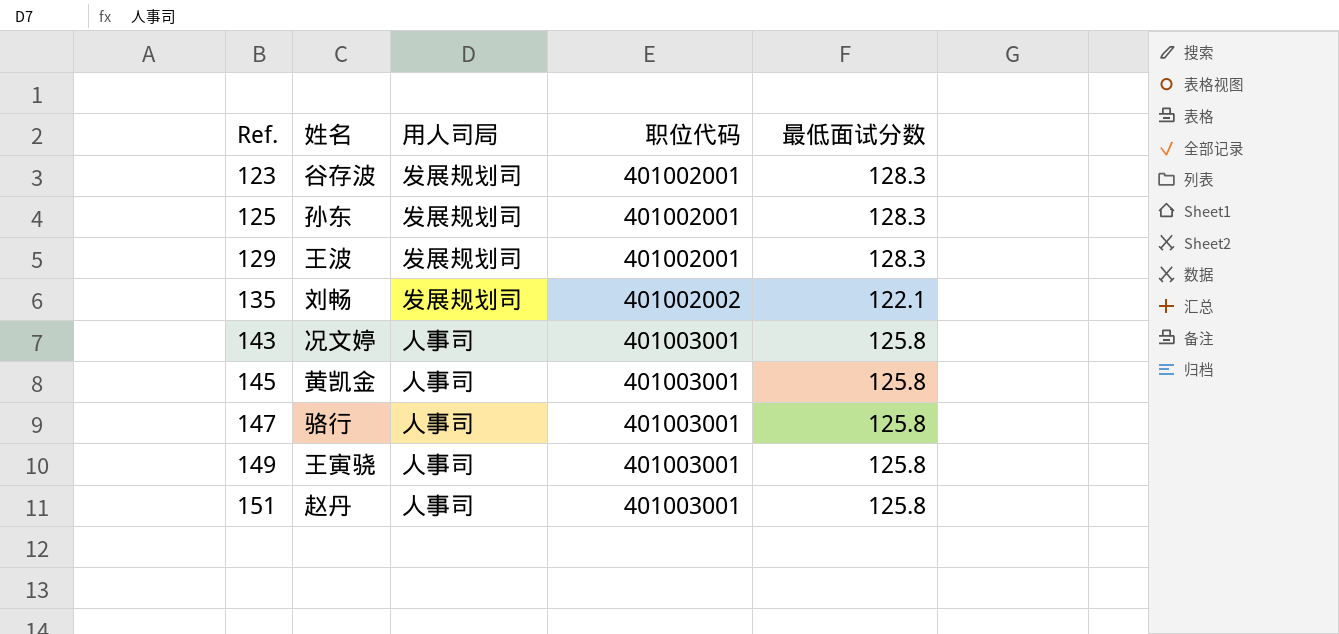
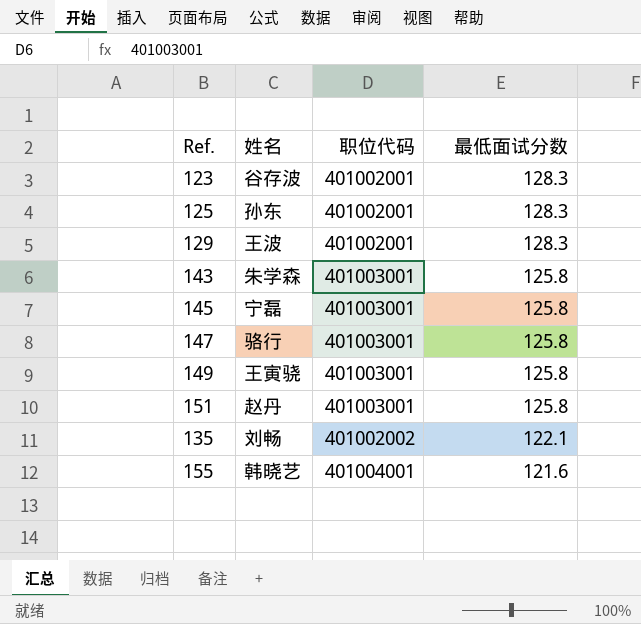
row order: Ref. ascending -> 最低面试分数 descending
column 用人司局 | position: 3 -> none
143 | 姓名: 况文婷 -> 朱学森
145 | 姓名: 黄凯金 -> 宁磊
row 155: none -> 韩晓艺 | 401004001 | 121.6

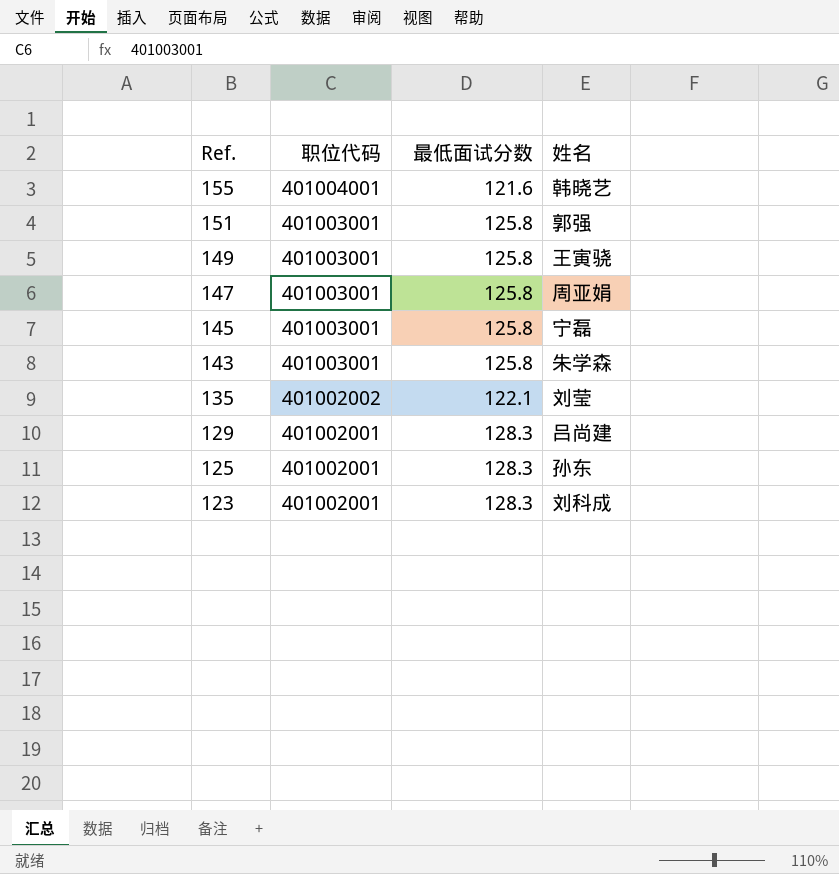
row order: 最低面试分数 descending -> Ref. descending
column 姓名 | position: 2 -> 4
151 | 姓名: 赵丹 -> 郭强
147 | 姓名: 骆行 -> 周亚娟
135 | 姓名: 刘畅 -> 刘莹
129 | 姓名: 王波 -> 吕尚建
123 | 姓名: 谷存波 -> 刘科成

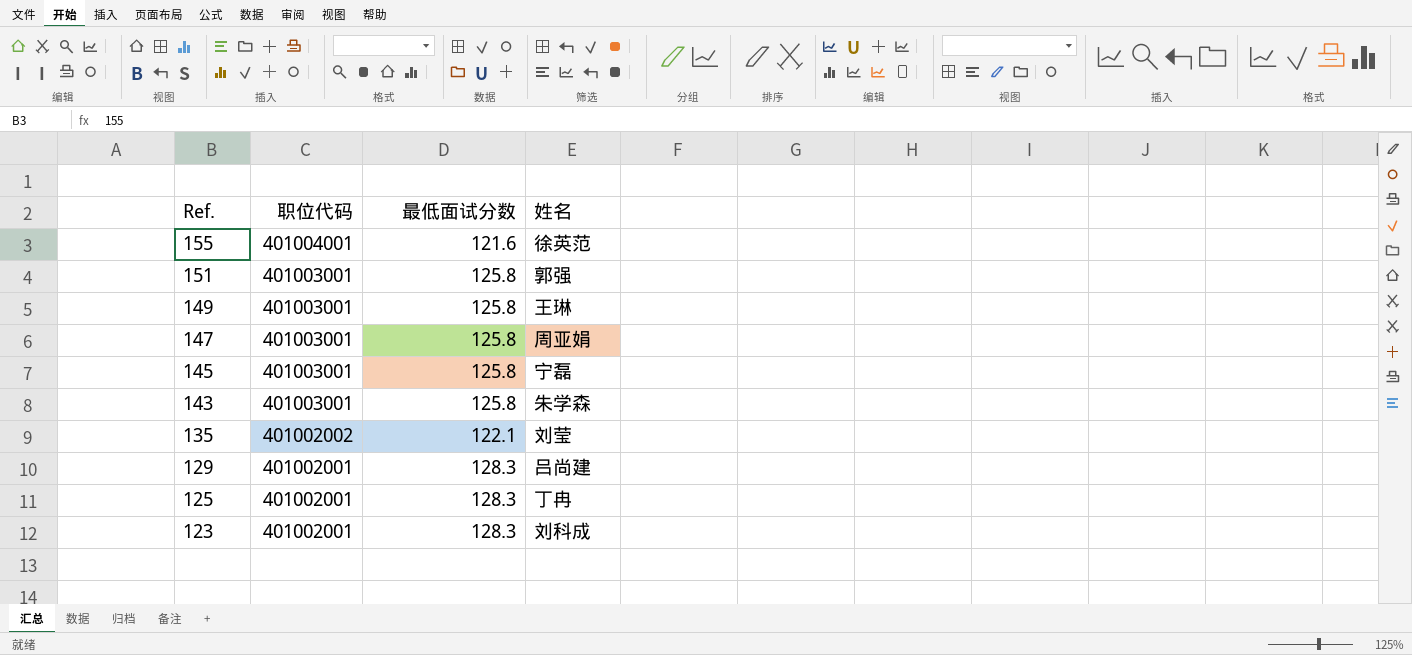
155 | 姓名: 韩晓艺 -> 徐英范
149 | 姓名: 王寅骁 -> 王琳
125 | 姓名: 孙东 -> 丁冉

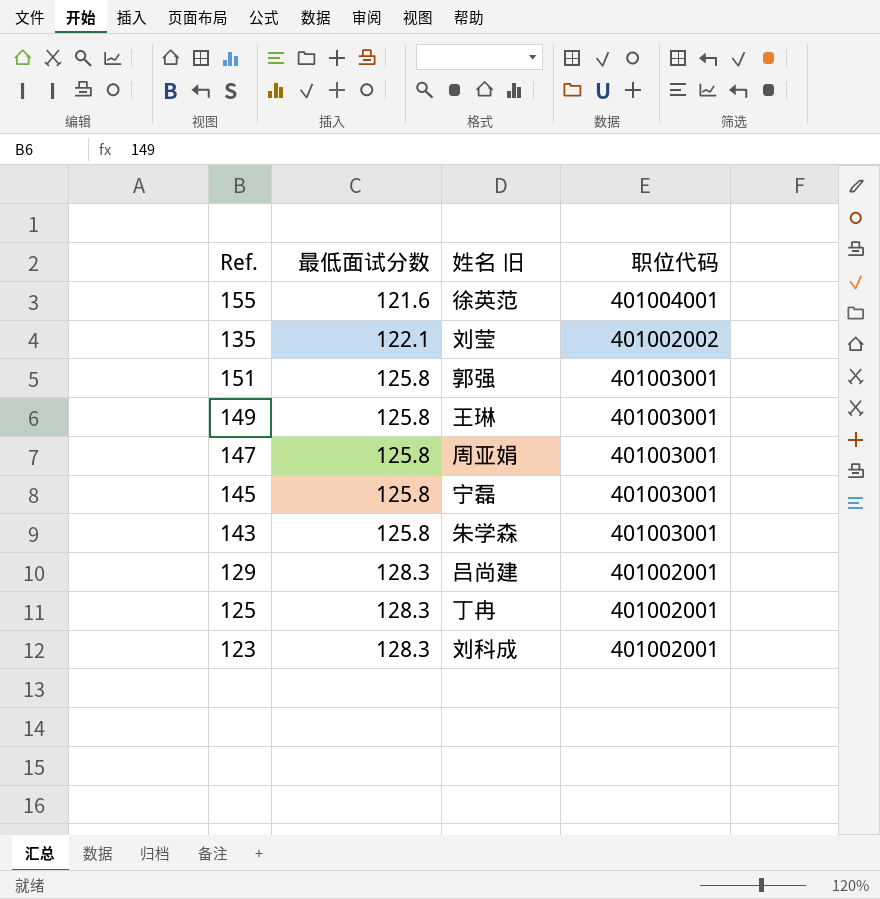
row order: Ref. descending -> 最低面试分数 ascending
column name: 姓名 -> 姓名 旧
column 职位代码 | position: 2 -> 4

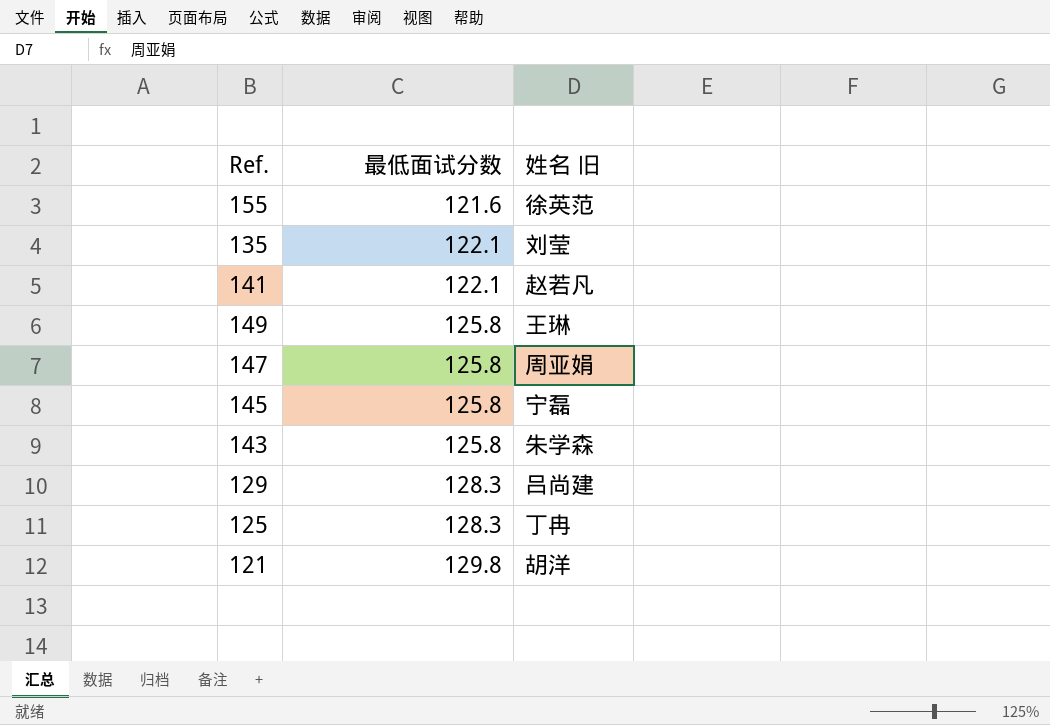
column 职位代码 | position: 4 -> none
row 151: 125.8 | 郭强 | 401003001 -> none
row 123: 128.3 | 刘科成 | 401002001 -> none
row 141: none -> 122.1 | 赵若凡
row 121: none -> 129.8 | 胡洋

